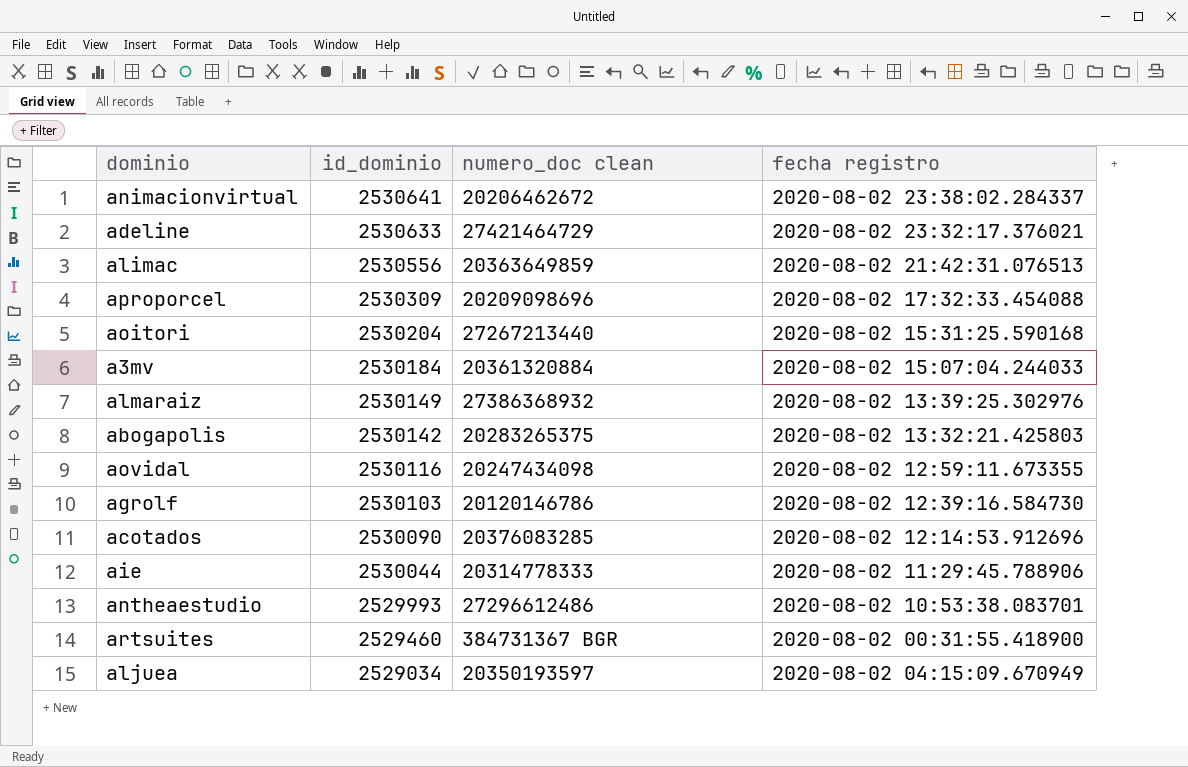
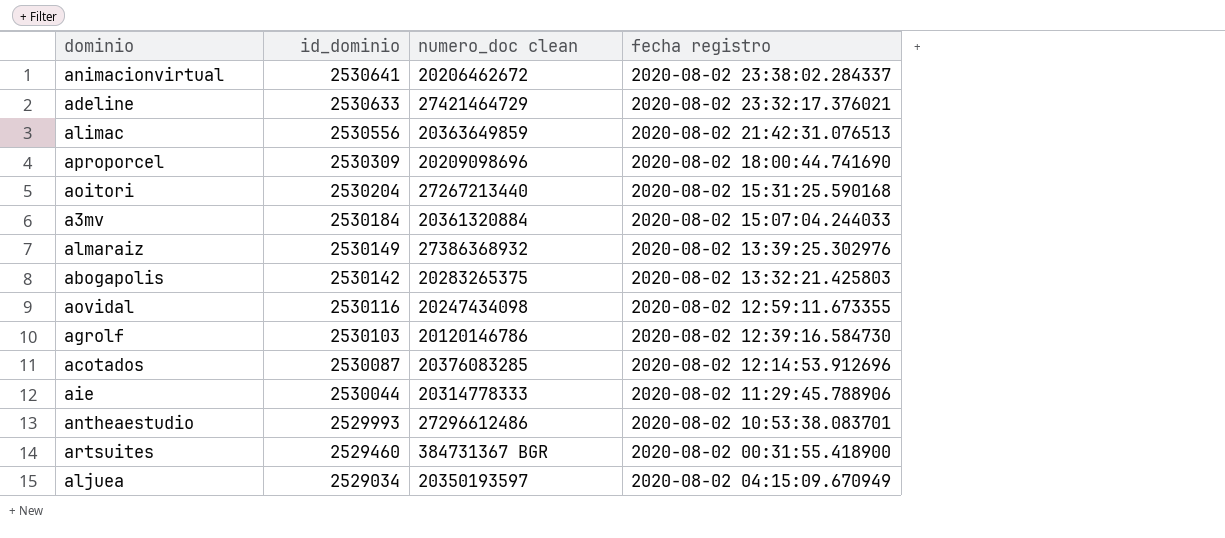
aproporcel | fecha registro: 2020-08-02 17:32:33.454088 -> 2020-08-02 18:00:44.741690
acotados | id_dominio: 2530090 -> 2530087

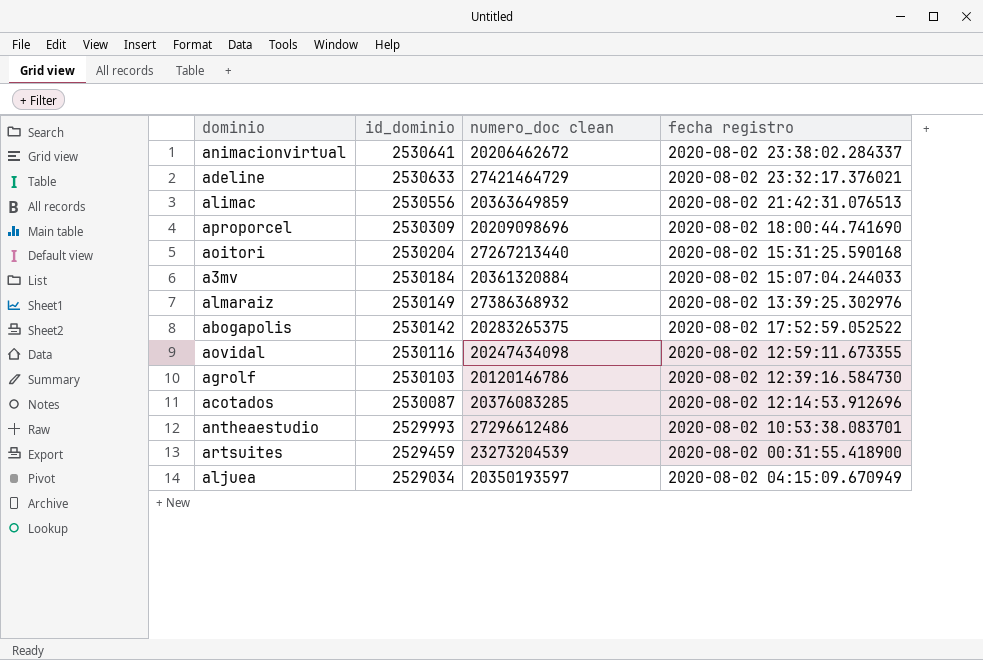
row aie: 2530044 | 20314778333 | 2020-08-02 11:29:45.788906 -> none
abogapolis | fecha registro: 2020-08-02 13:32:21.425803 -> 2020-08-02 17:52:59.052522
artsuites | id_dominio: 2529460 -> 2529459
artsuites | numero_doc clean: 384731367 BGR -> 23273204539

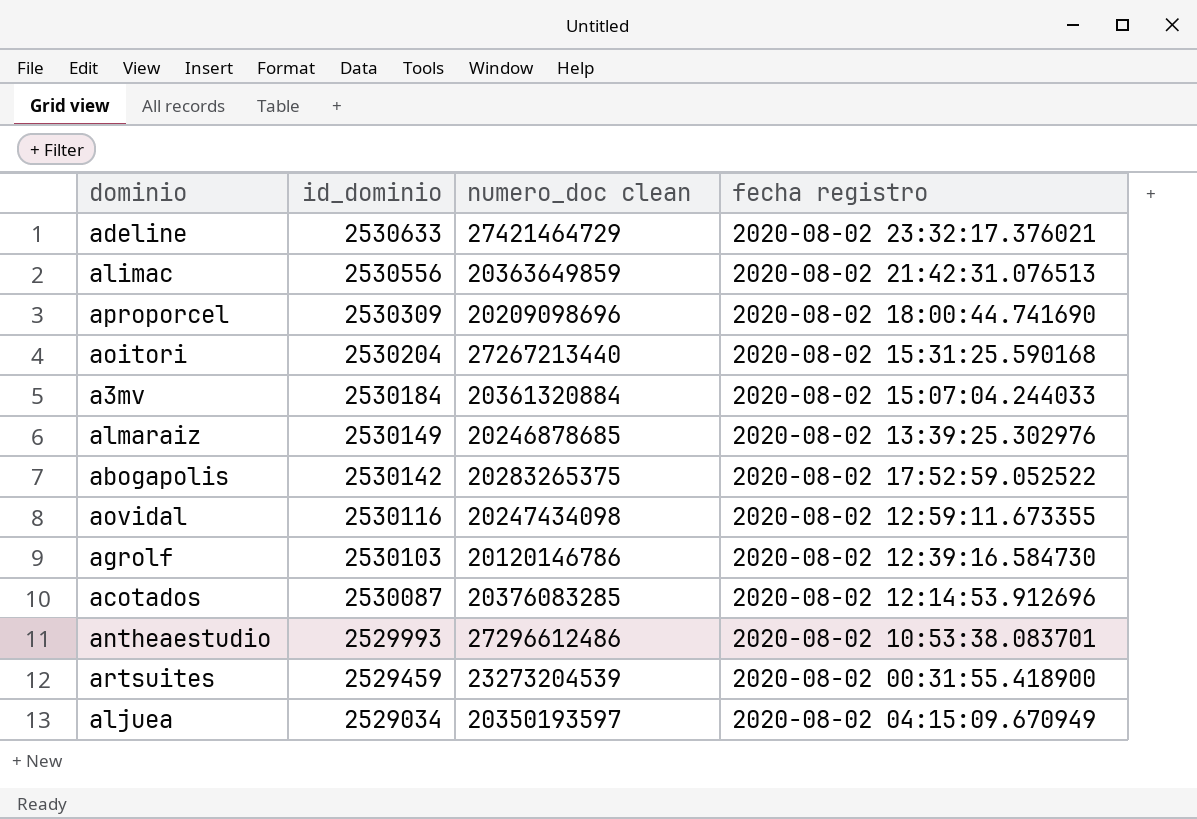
row animacionvirtual: 2530641 | 20206462672 | 2020-08-02 23:38:02.284337 -> none
almaraiz | numero_doc clean: 27386368932 -> 20246878685

